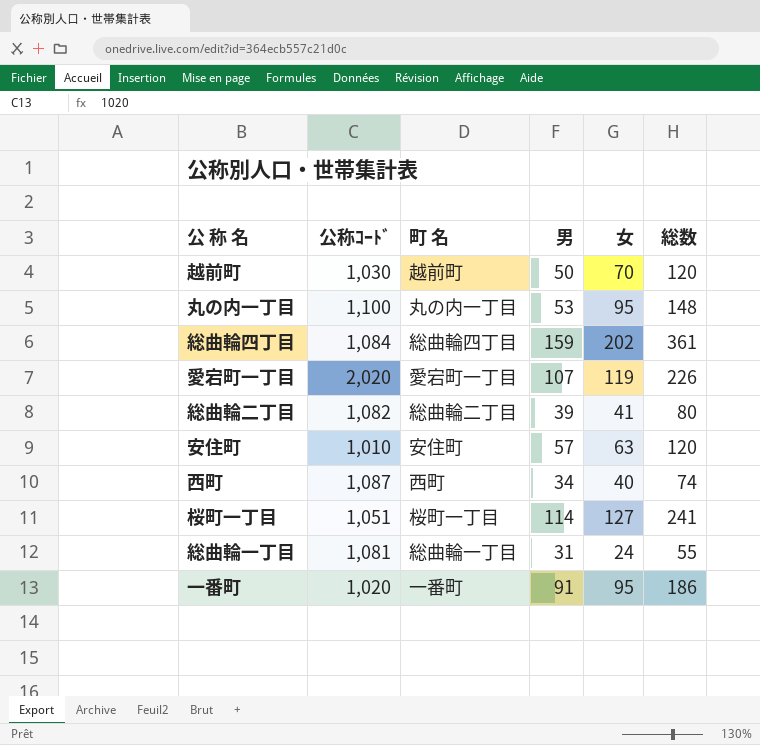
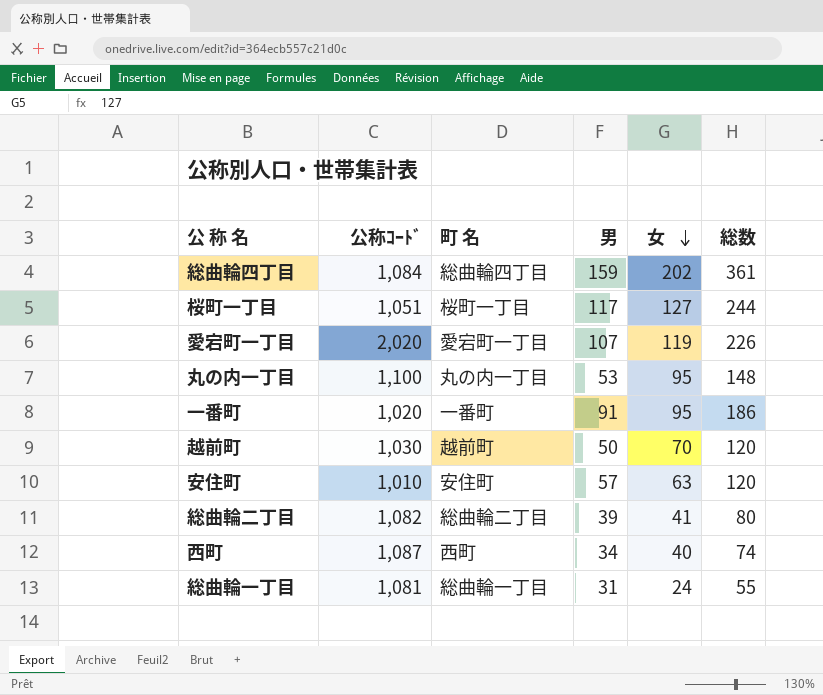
row order: none -> 女 descending
桜町一丁目 | 男: 114 -> 117
桜町一丁目 | 総数: 241 -> 244

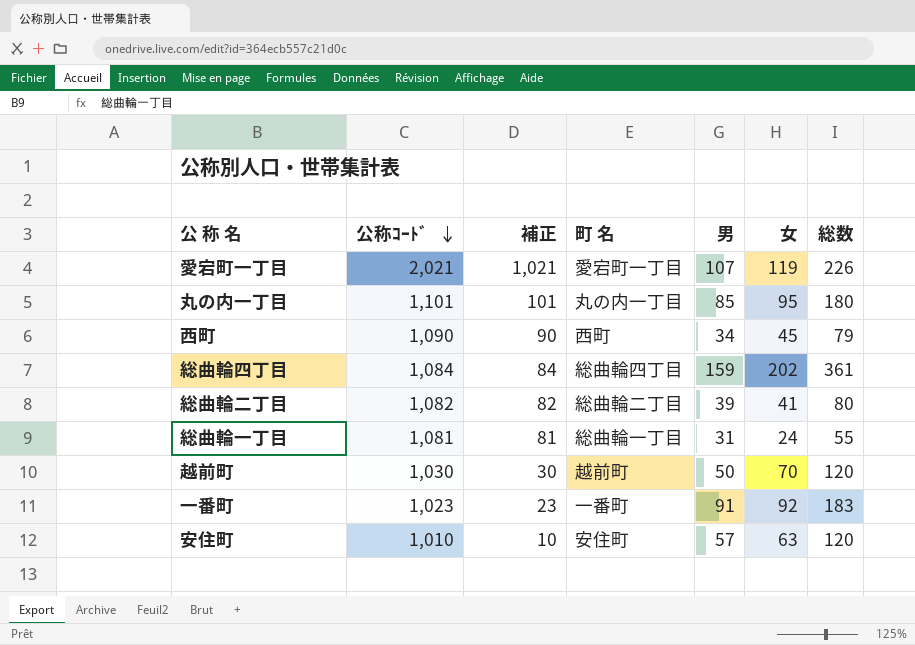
row order: 女 descending -> 公称ｺｰﾄﾞ descending
column 補正 | formula: none -> [公称ｺｰﾄﾞ] - 1000
row 桜町一丁目: 1,051 | 桜町一丁目 | 117 | 127 | 244 -> none
愛宕町一丁目 | 公称ｺｰﾄﾞ: 2,020 -> 2,021
丸の内一丁目 | 公称ｺｰﾄﾞ: 1,100 -> 1,101
丸の内一丁目 | 男: 53 -> 85
丸の内一丁目 | 総数: 148 -> 180
西町 | 公称ｺｰﾄﾞ: 1,087 -> 1,090
西町 | 女: 40 -> 45
西町 | 総数: 74 -> 79
一番町 | 公称ｺｰﾄﾞ: 1,020 -> 1,023
一番町 | 女: 95 -> 92
一番町 | 総数: 186 -> 183

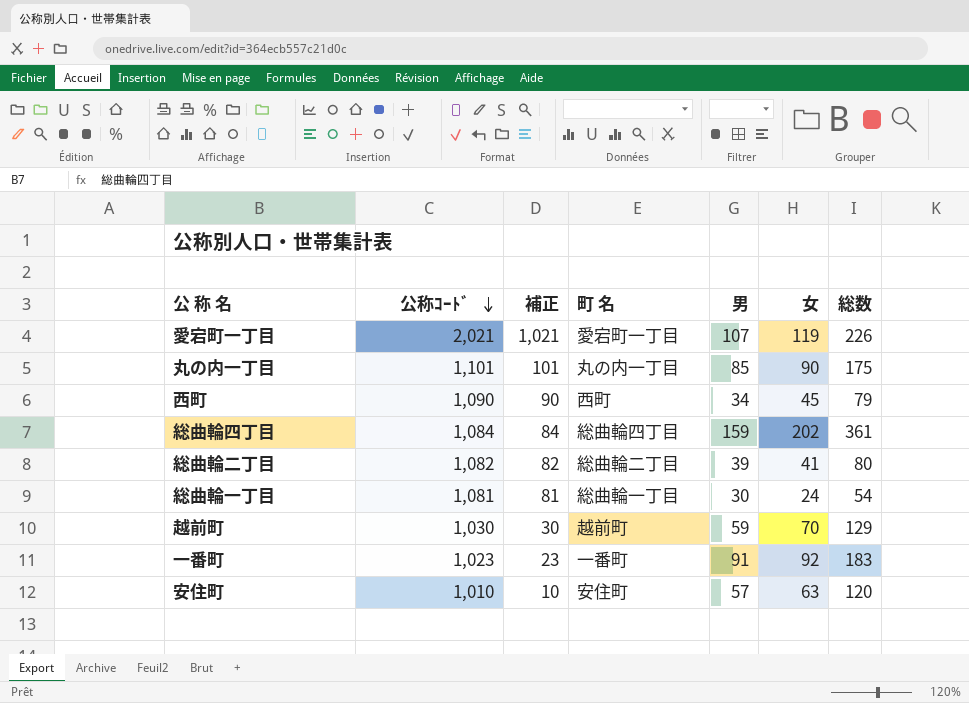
丸の内一丁目 | 女: 95 -> 90
丸の内一丁目 | 総数: 180 -> 175
総曲輪一丁目 | 男: 31 -> 30
総曲輪一丁目 | 総数: 55 -> 54
越前町 | 男: 50 -> 59
越前町 | 総数: 120 -> 129

